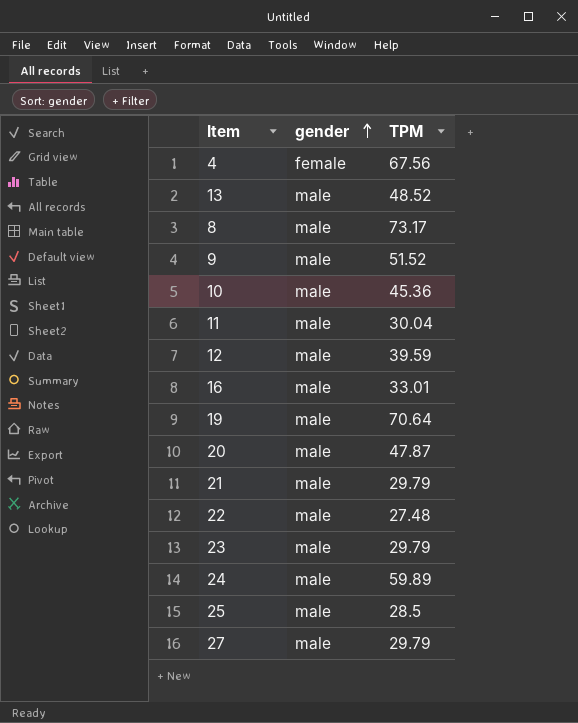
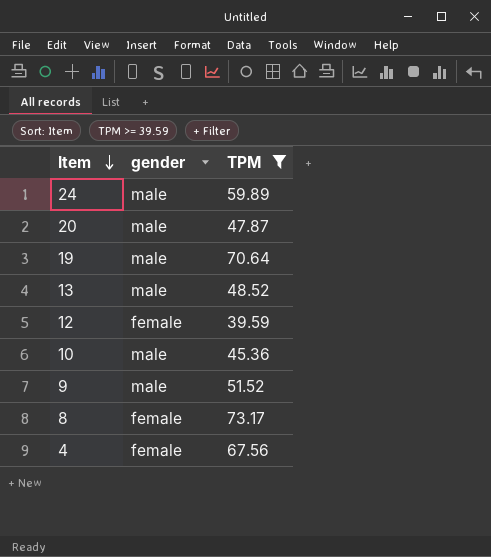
filter: none -> TPM >= 39.59
row order: gender ascending -> Item descending
12 | gender: male -> female
8 | gender: male -> female

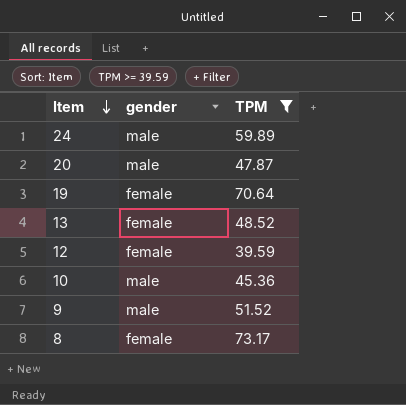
row 4: female | 67.56 -> none
19 | gender: male -> female
13 | gender: male -> female

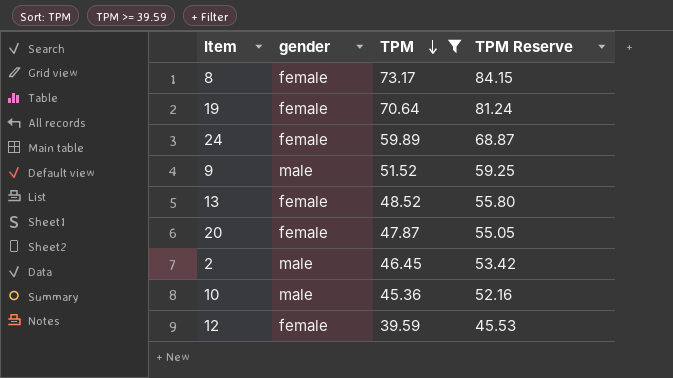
row order: Item descending -> TPM descending
column TPM Reserve | formula: none -> [TPM] * 1.15
24 | gender: male -> female
20 | gender: male -> female
row 2: none -> male | 46.45 | 53.42

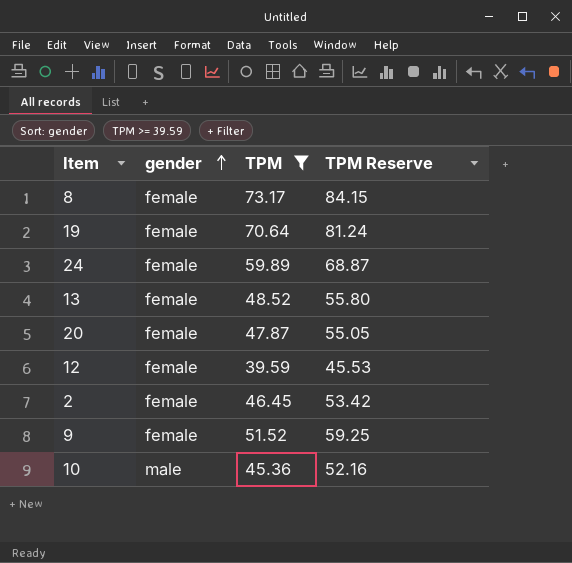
row order: TPM descending -> gender ascending
2 | gender: male -> female
9 | gender: male -> female

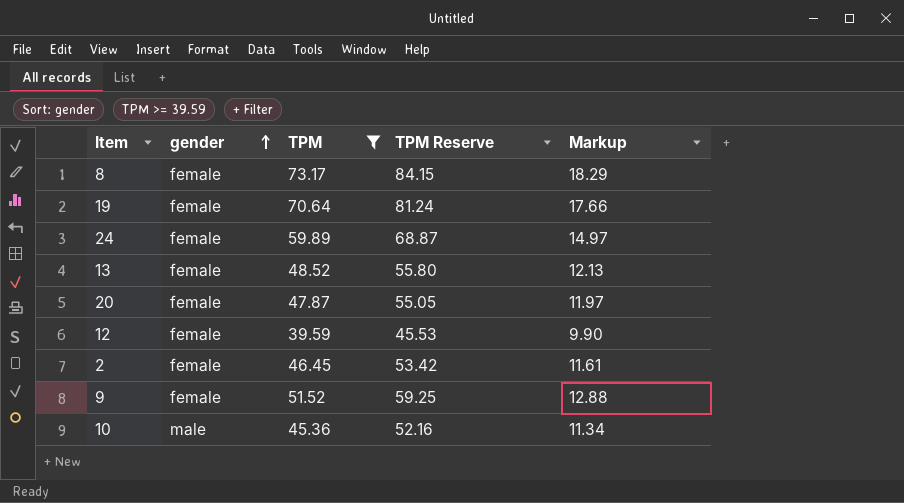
column Markup | formula: none -> [TPM] * 0.25

